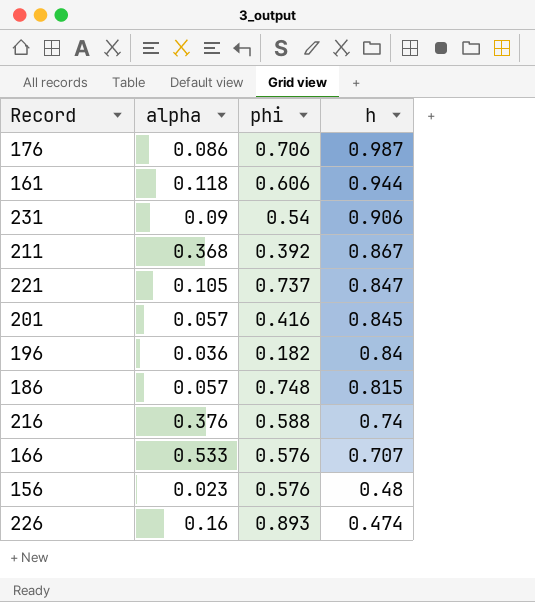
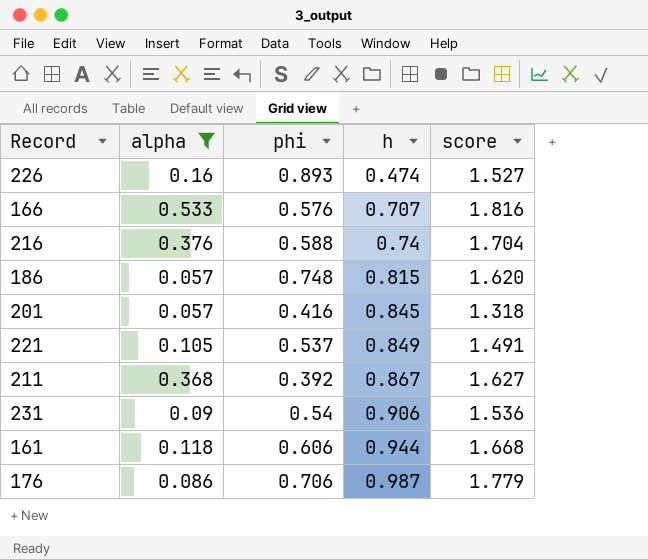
filter: none -> alpha >= 0.057
row order: h descending -> h ascending
column score | formula: none -> [alpha] + [phi] + [h]
221 | phi: 0.737 -> 0.537
221 | h: 0.847 -> 0.849

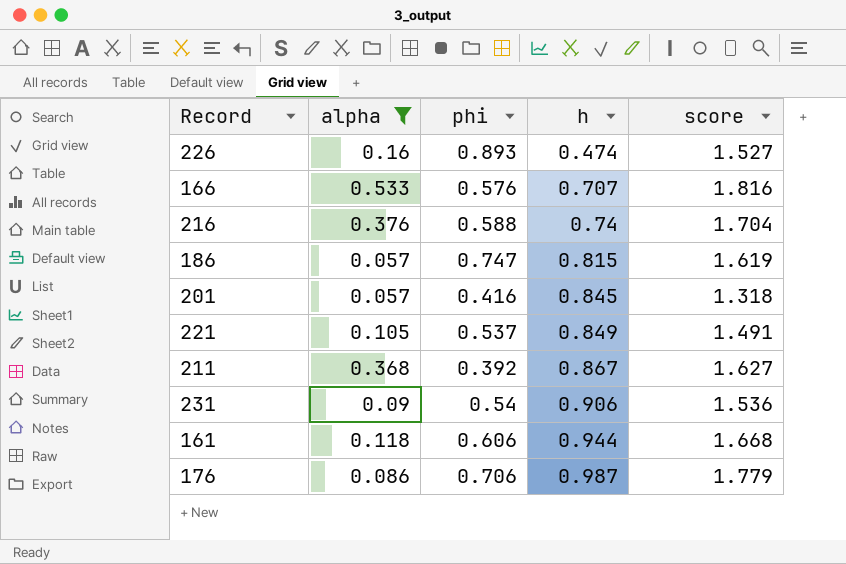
186 | phi: 0.748 -> 0.747
186 | score: 1.620 -> 1.619

